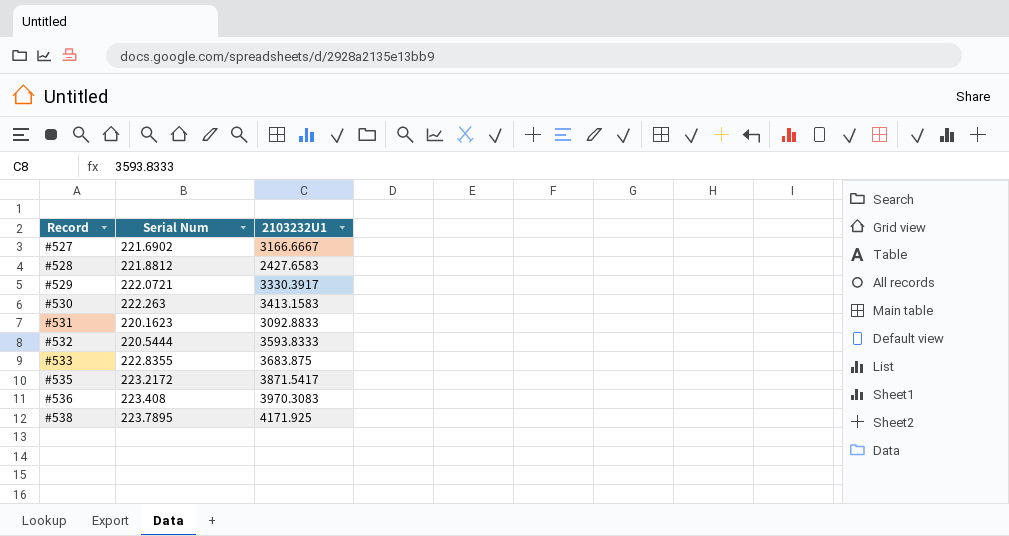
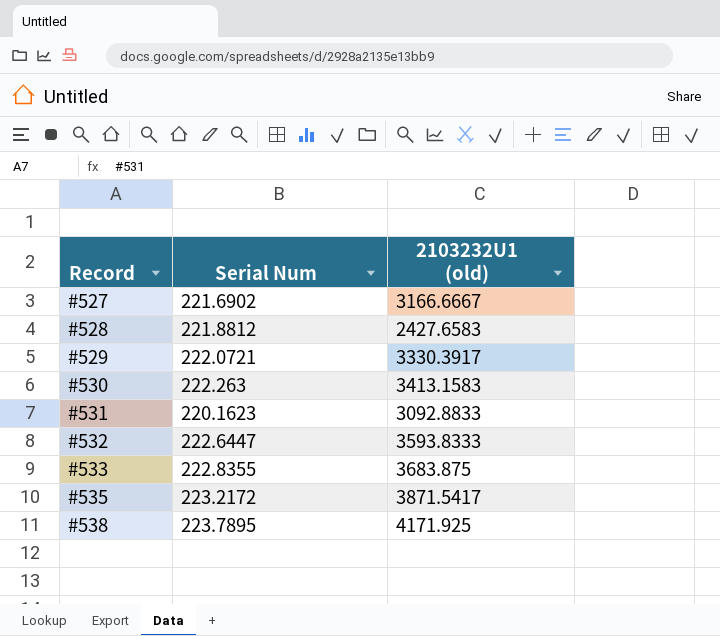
column name: 2103232U1 -> 2103232U1 (old)
row #536: 223.408 | 3970.3083 -> none
#532 | Serial Num: 220.5444 -> 222.6447

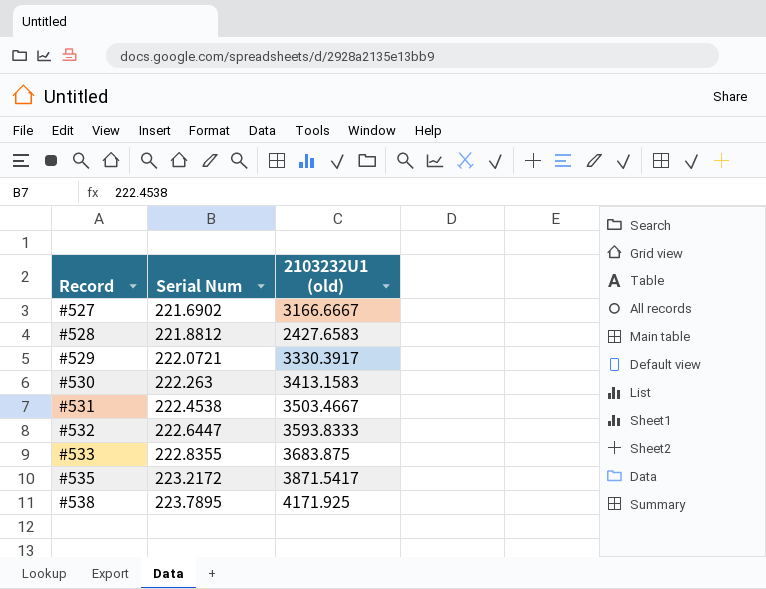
#531 | Serial Num: 220.1623 -> 222.4538
#531 | 2103232U1 (old): 3092.8833 -> 3503.4667

